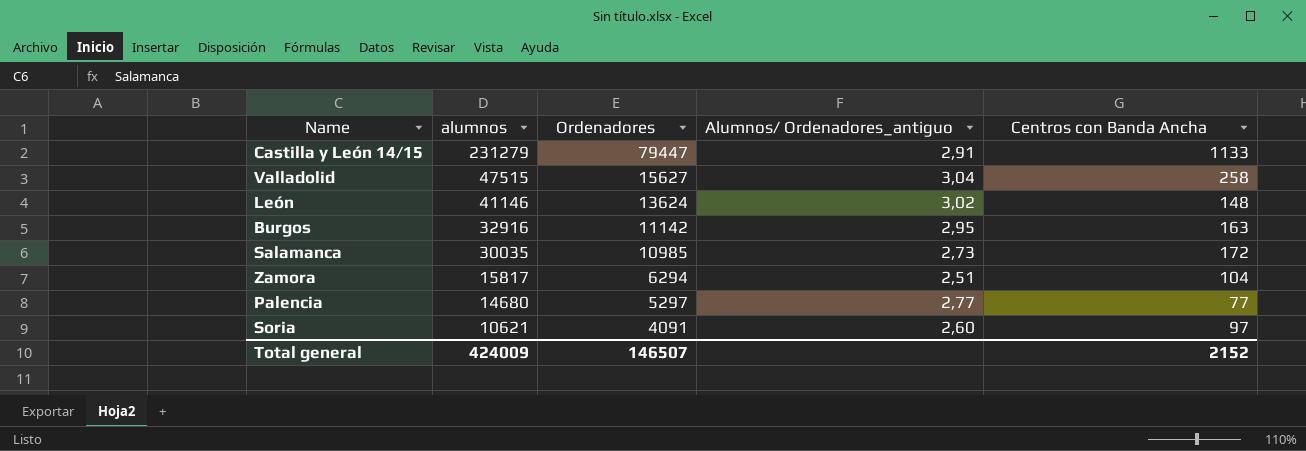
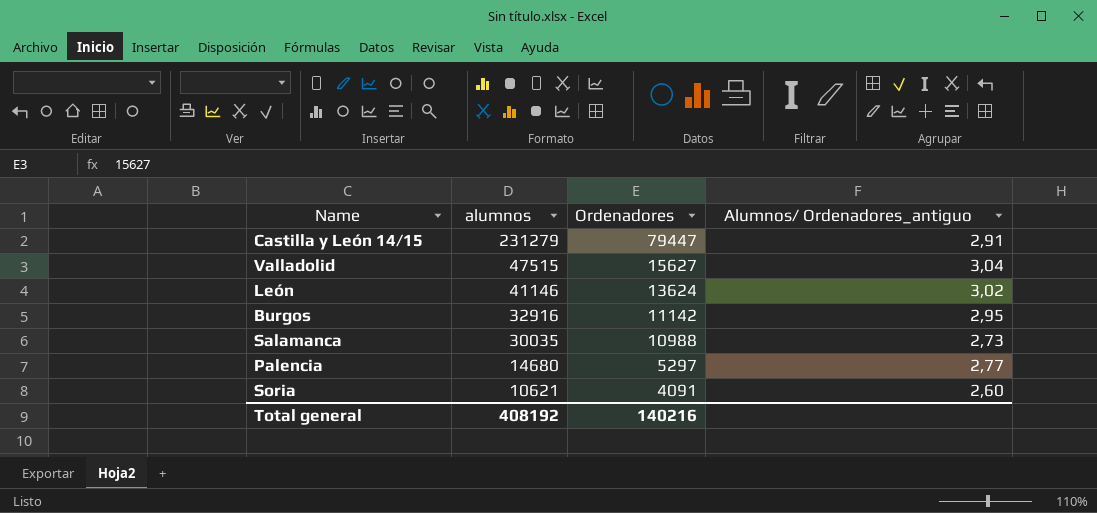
column Centros con Banda Ancha | position: 5 -> none
row Zamora: 15817 | 6294 | 2,51 | 104 -> none
Salamanca | Ordenadores: 10985 -> 10988
Total general | alumnos: 424009 -> 408192
Total general | Ordenadores: 146507 -> 140216

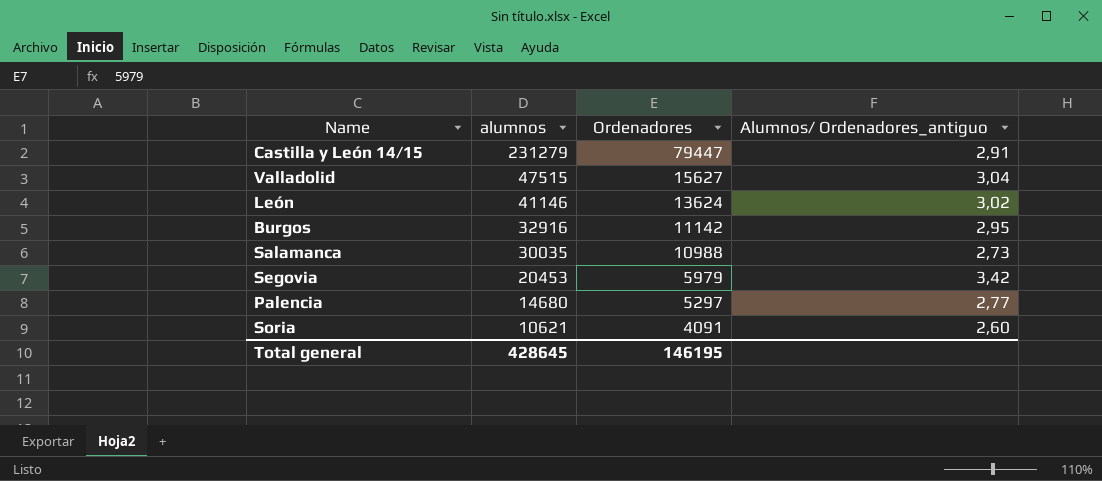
row Segovia: none -> 20453 | 5979 | 3,42
Total general | alumnos: 408192 -> 428645
Total general | Ordenadores: 140216 -> 146195

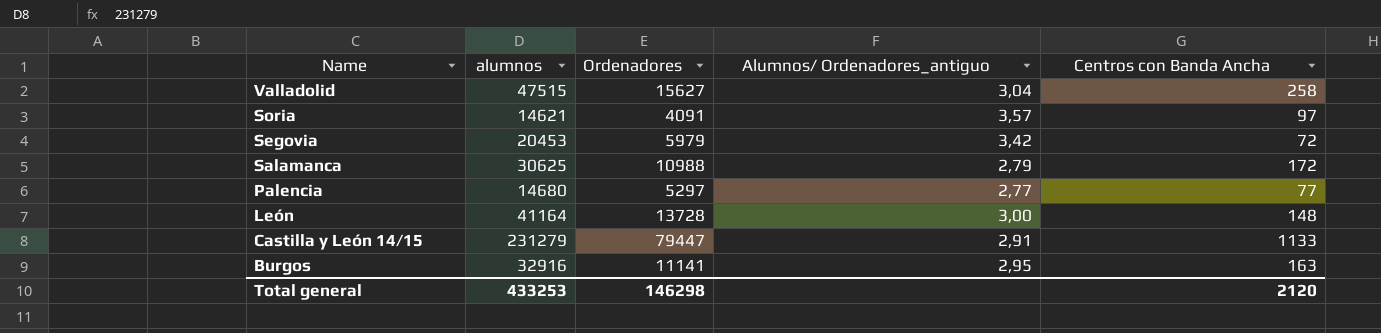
row order: alumnos descending -> Name descending
column Centros con Banda Ancha | position: none -> 5
Soria | alumnos: 10621 -> 14621
Soria | Alumnos/ Ordenadores_antiguo: 2,60 -> 3,57
Salamanca | alumnos: 30035 -> 30625
Salamanca | Alumnos/ Ordenadores_antiguo: 2,73 -> 2,79
León | alumnos: 41146 -> 41164
León | Ordenadores: 13624 -> 13728
León | Alumnos/ Ordenadores_antiguo: 3,02 -> 3,00
Burgos | Ordenadores: 11142 -> 11141
Total general | alumnos: 428645 -> 433253
Total general | Ordenadores: 146195 -> 146298

